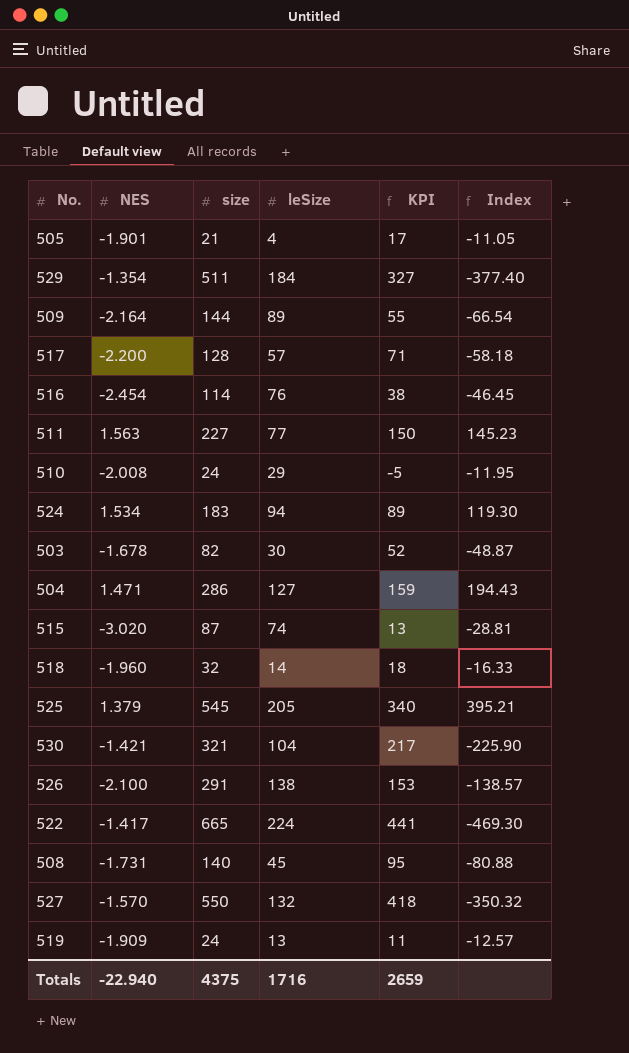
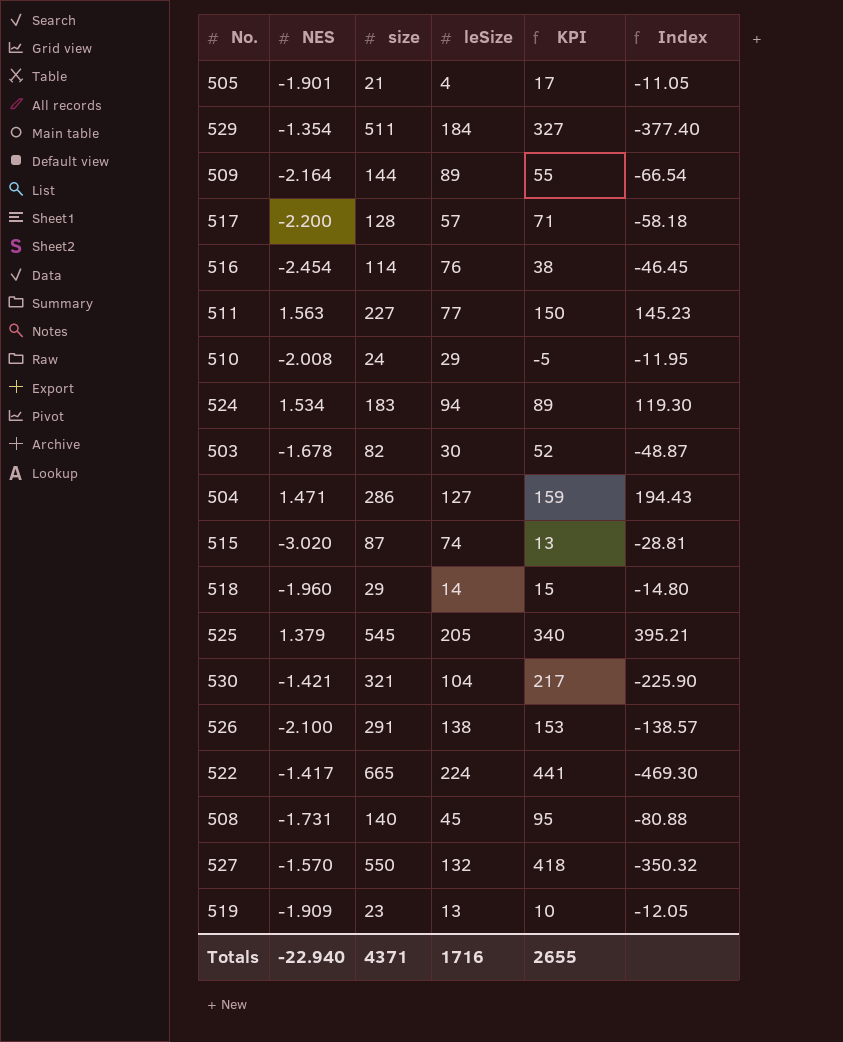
518 | size: 32 -> 29
518 | KPI: 18 -> 15
518 | Index: -16.33 -> -14.80
519 | size: 24 -> 23
519 | KPI: 11 -> 10
519 | Index: -12.57 -> -12.05
Totals | size: 4375 -> 4371
Totals | KPI: 2659 -> 2655

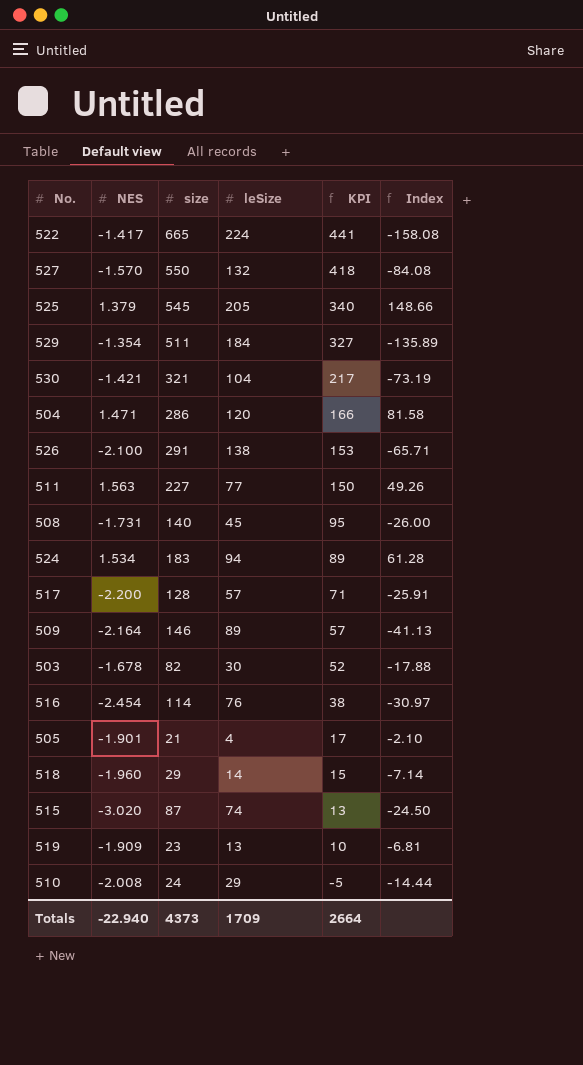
row order: none -> KPI descending
column Index | formula: [size] / [NES] -> [leSize] / [NES]
504 | leSize: 127 -> 120
504 | KPI: 159 -> 166
509 | size: 144 -> 146
509 | KPI: 55 -> 57
Totals | size: 4371 -> 4373
Totals | leSize: 1716 -> 1709
Totals | KPI: 2655 -> 2664

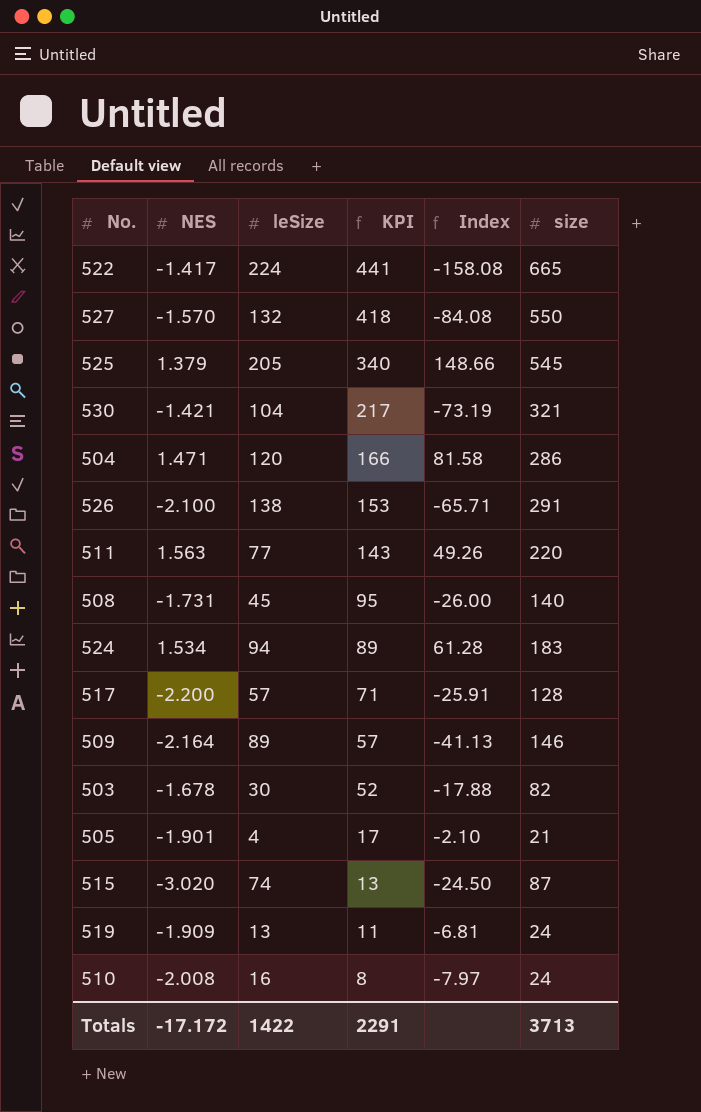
column size | position: 3 -> 6
row 529: -1.354 | 511 | 184 | 327 | -135.89 -> none
row 516: -2.454 | 114 | 76 | 38 | -30.97 -> none
row 518: -1.960 | 29 | 14 | 15 | -7.14 -> none
511 | KPI: 150 -> 143
511 | size: 227 -> 220
519 | KPI: 10 -> 11
519 | size: 23 -> 24
510 | leSize: 29 -> 16
510 | KPI: -5 -> 8
510 | Index: -14.44 -> -7.97
Totals | NES: -22.940 -> -17.172
Totals | leSize: 1709 -> 1422
Totals | KPI: 2664 -> 2291
Totals | size: 4373 -> 3713

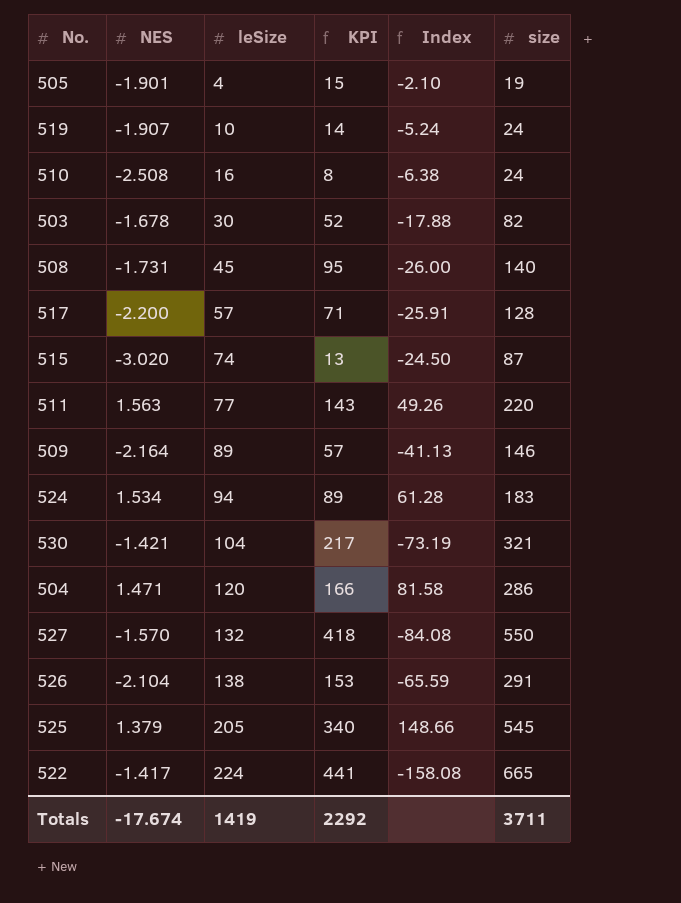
row order: KPI descending -> leSize ascending
505 | KPI: 17 -> 15
505 | size: 21 -> 19
519 | NES: -1.909 -> -1.907
519 | leSize: 13 -> 10
519 | KPI: 11 -> 14
519 | Index: -6.81 -> -5.24
510 | NES: -2.008 -> -2.508
510 | Index: -7.97 -> -6.38
526 | NES: -2.100 -> -2.104
526 | Index: -65.71 -> -65.59
Totals | NES: -17.172 -> -17.674
Totals | leSize: 1422 -> 1419
Totals | KPI: 2291 -> 2292
Totals | size: 3713 -> 3711

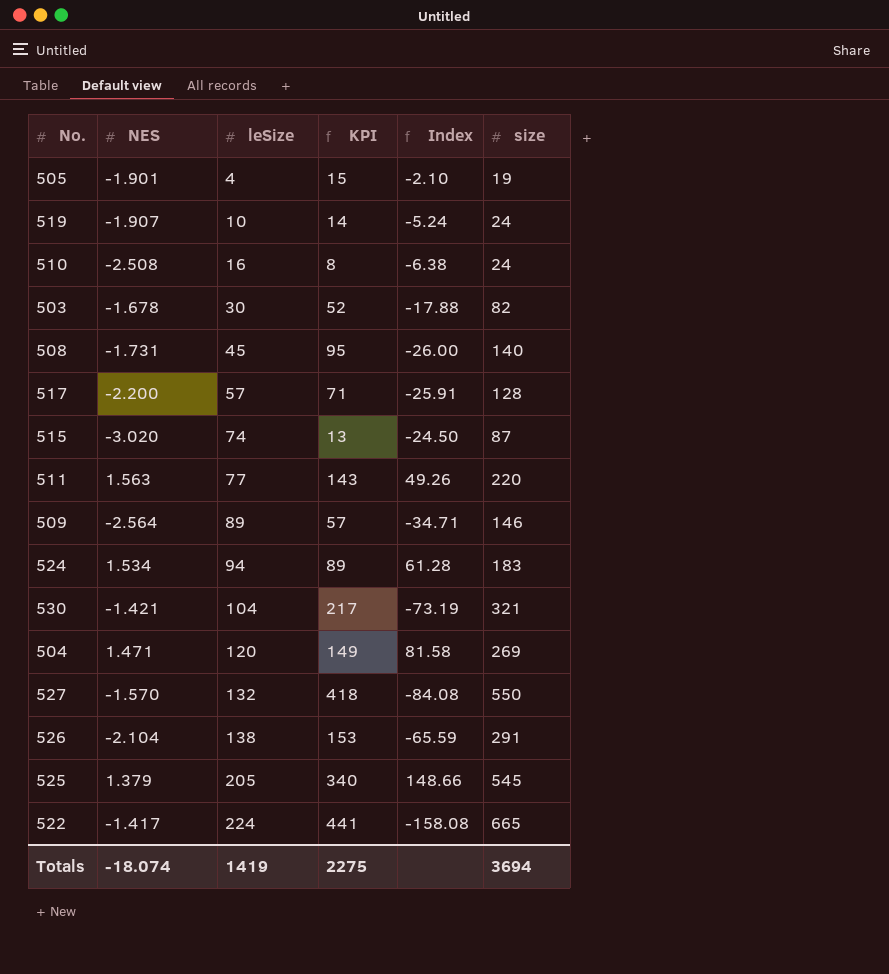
509 | NES: -2.164 -> -2.564
509 | Index: -41.13 -> -34.71
504 | KPI: 166 -> 149
504 | size: 286 -> 269
Totals | NES: -17.674 -> -18.074
Totals | KPI: 2292 -> 2275
Totals | size: 3711 -> 3694

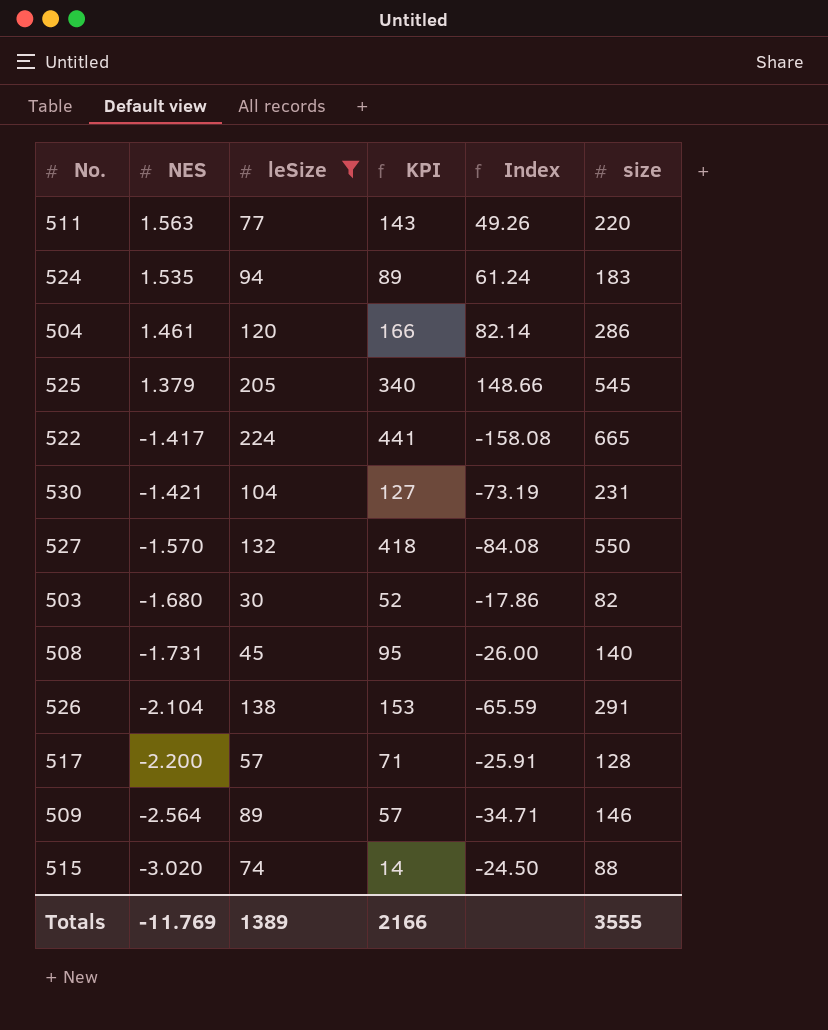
filter: none -> leSize >= 30
row order: leSize ascending -> NES descending
524 | NES: 1.534 -> 1.535
524 | Index: 61.28 -> 61.24
504 | NES: 1.471 -> 1.461
504 | KPI: 149 -> 166
504 | Index: 81.58 -> 82.14
504 | size: 269 -> 286
530 | KPI: 217 -> 127
530 | size: 321 -> 231
503 | NES: -1.678 -> -1.680
503 | Index: -17.88 -> -17.86
515 | KPI: 13 -> 14
515 | size: 87 -> 88
Totals | NES: -18.074 -> -11.769
Totals | leSize: 1419 -> 1389
Totals | KPI: 2275 -> 2166
Totals | size: 3694 -> 3555

